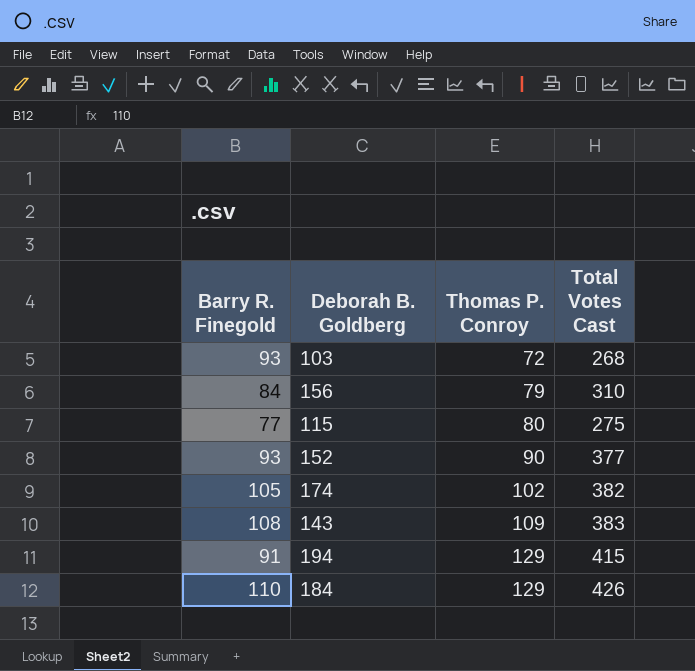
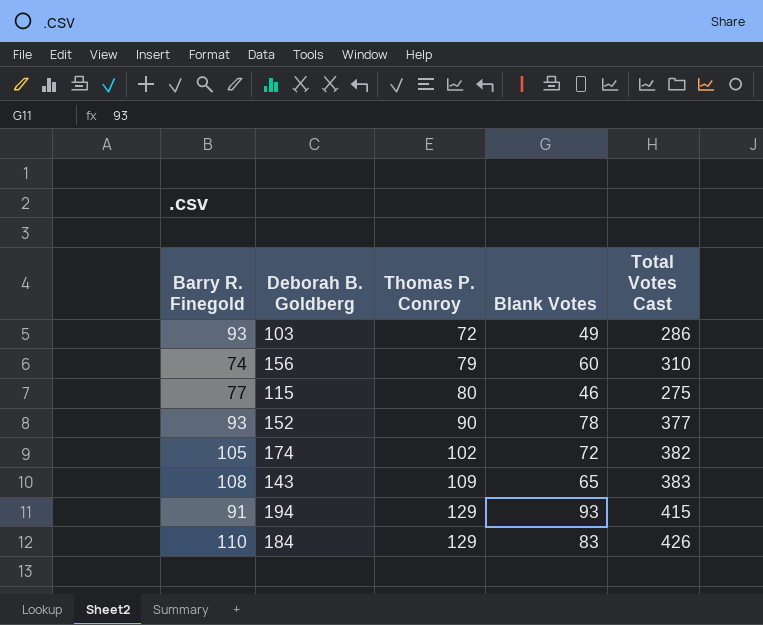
column Blank Votes | position: none -> 4
103 | Total Votes Cast: 268 -> 286
156 | Barry R. Finegold: 84 -> 74

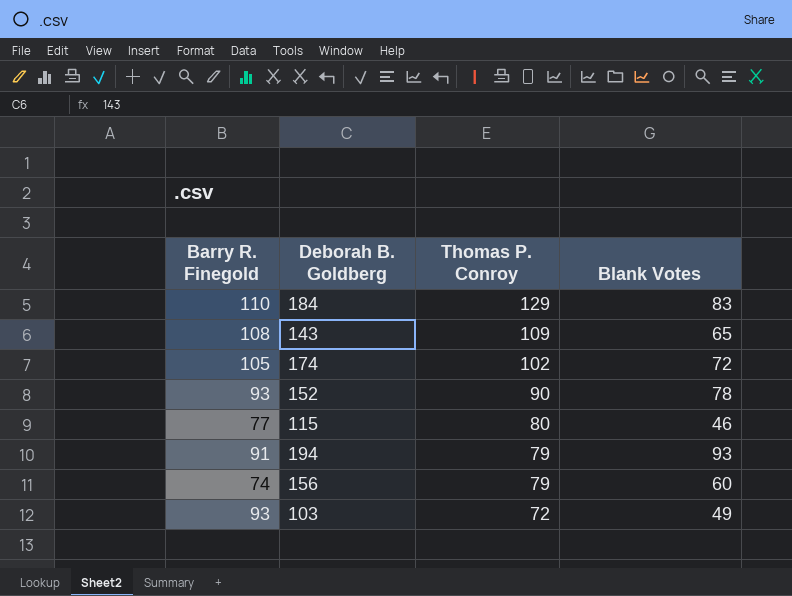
row order: Thomas P. Conroy ascending -> Thomas P. Conroy descending
column Total Votes Cast | position: 5 -> none
194 | Thomas P. Conroy: 129 -> 79

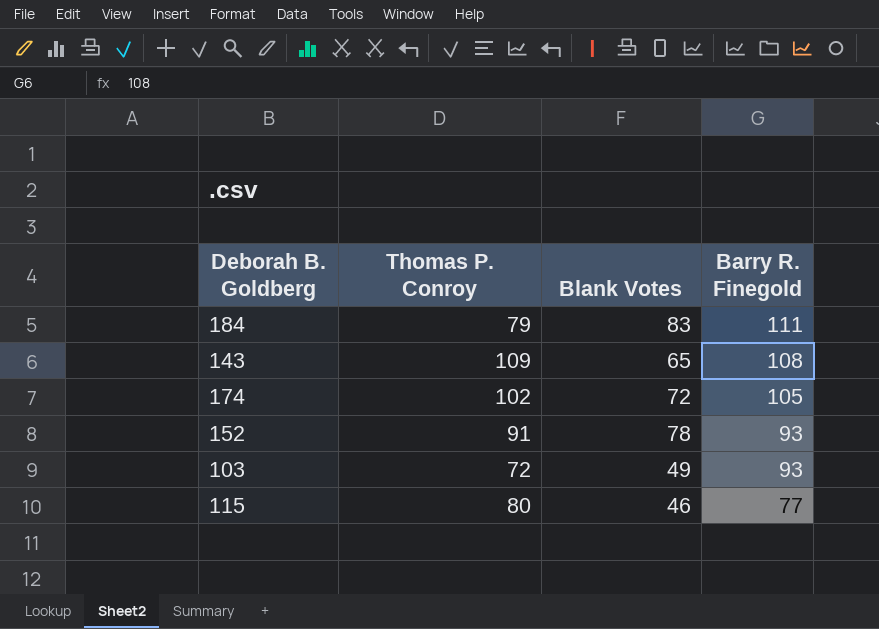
row order: Thomas P. Conroy descending -> Barry R. Finegold descending
column Barry R. Finegold | position: 1 -> 4
row 194: 91 | 79 | 93 -> none
row 156: 74 | 79 | 60 -> none
184 | Thomas P. Conroy: 129 -> 79
184 | Barry R. Finegold: 110 -> 111
152 | Thomas P. Conroy: 90 -> 91

